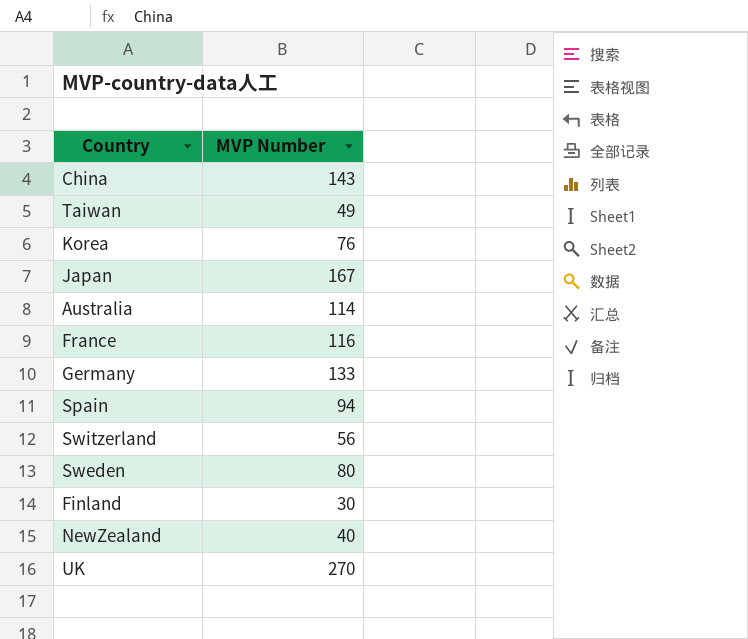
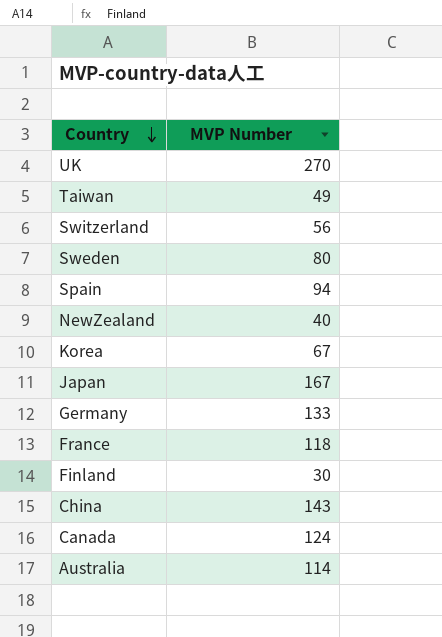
row order: none -> Country descending
Korea | MVP Number: 76 -> 67
France | MVP Number: 116 -> 118
row Canada: none -> 124

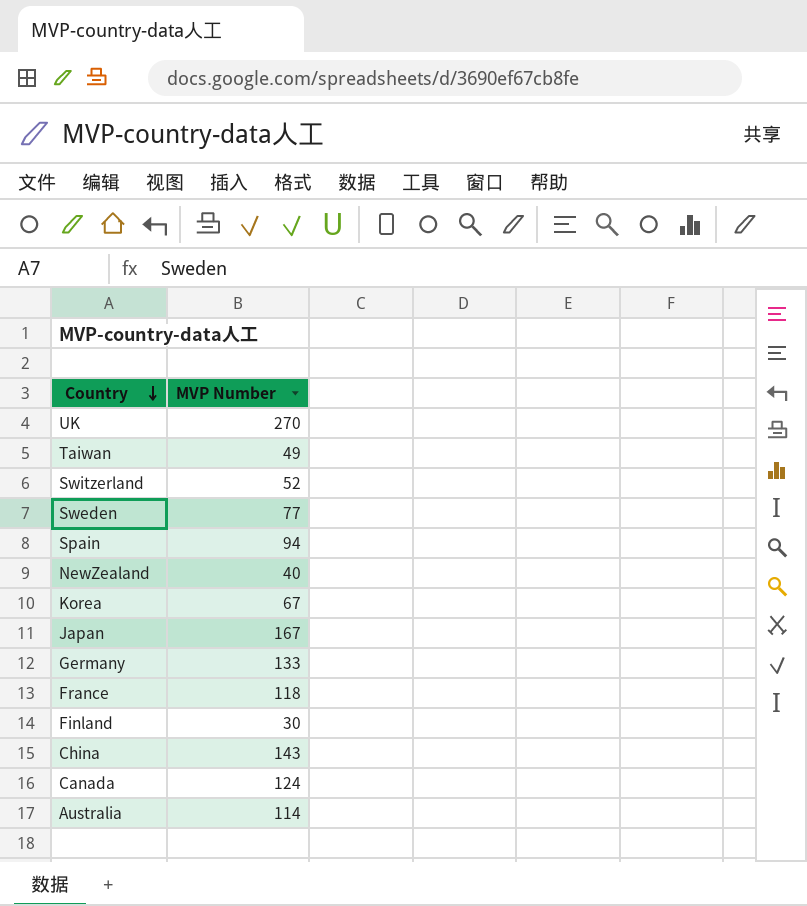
Switzerland | MVP Number: 56 -> 52
Sweden | MVP Number: 80 -> 77

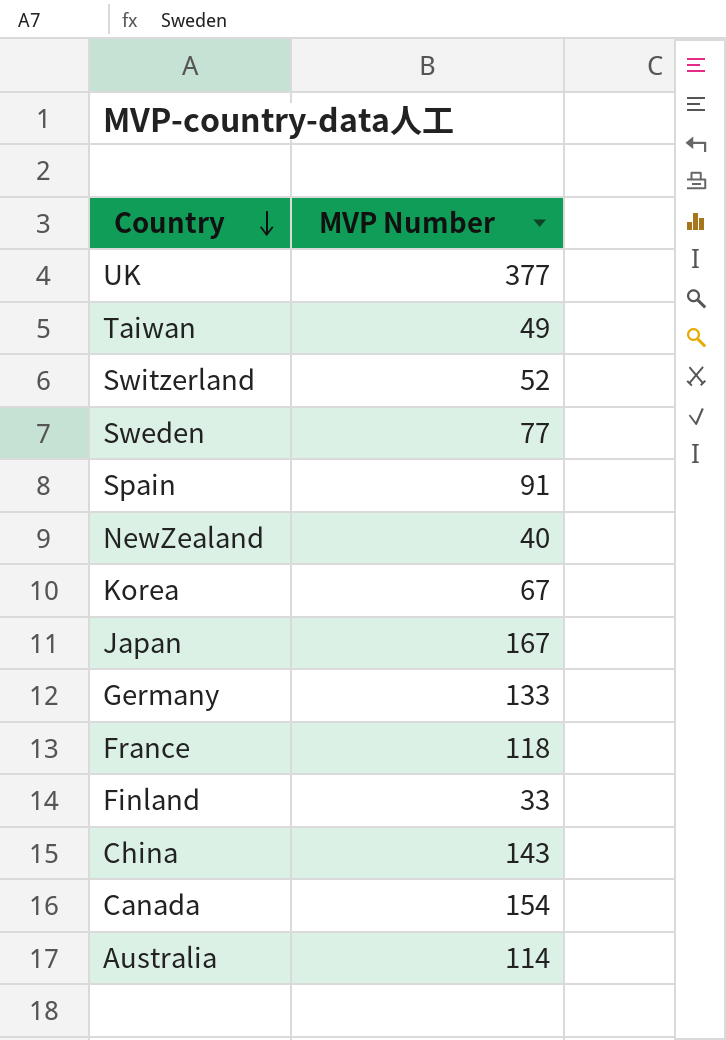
UK | MVP Number: 270 -> 377
Spain | MVP Number: 94 -> 91
Finland | MVP Number: 30 -> 33
Canada | MVP Number: 124 -> 154

